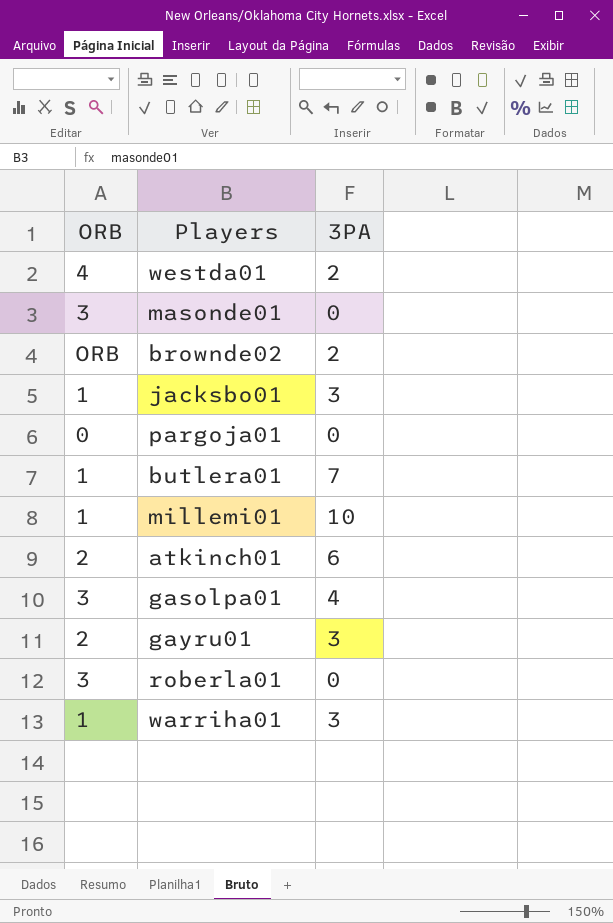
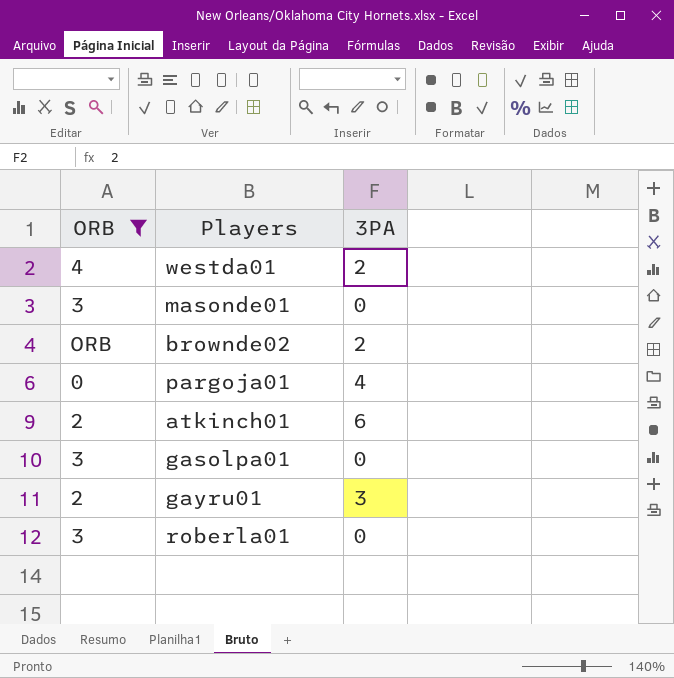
filter: none -> ORB != 1
pargoja01 | 3PA: 0 -> 4
gasolpa01 | 3PA: 4 -> 0

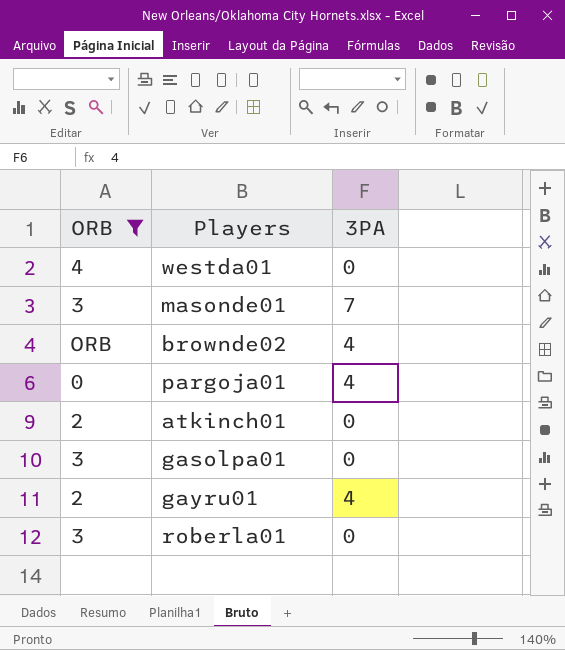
westda01 | 3PA: 2 -> 0
masonde01 | 3PA: 0 -> 7
brownde02 | 3PA: 2 -> 4
atkinch01 | 3PA: 6 -> 0
gayru01 | 3PA: 3 -> 4

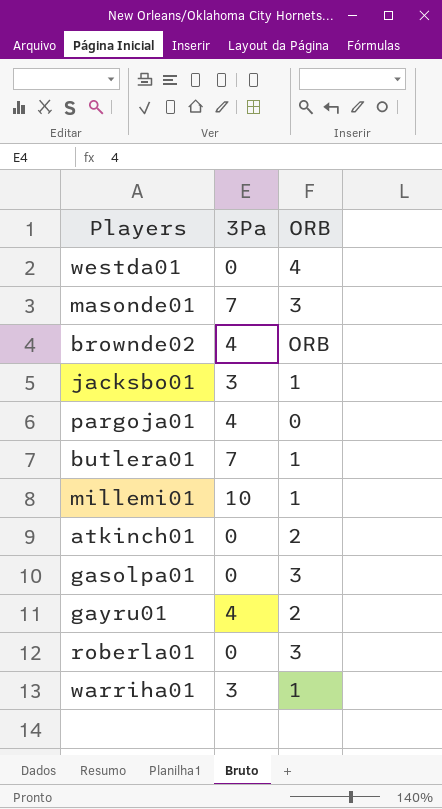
filter: ORB != 1 -> none
column name: 3PA -> 3Pa
column ORB | position: 1 -> 3

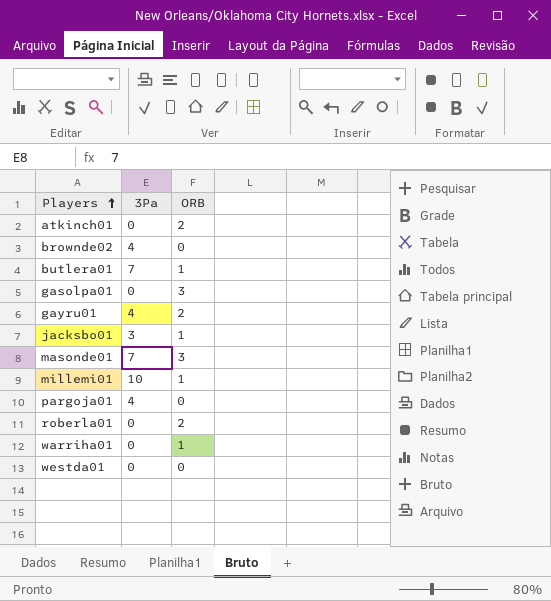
row order: none -> Players ascending
brownde02 | ORB: ORB -> 0
roberla01 | ORB: 3 -> 2
warriha01 | 3Pa: 3 -> 0
westda01 | ORB: 4 -> 0

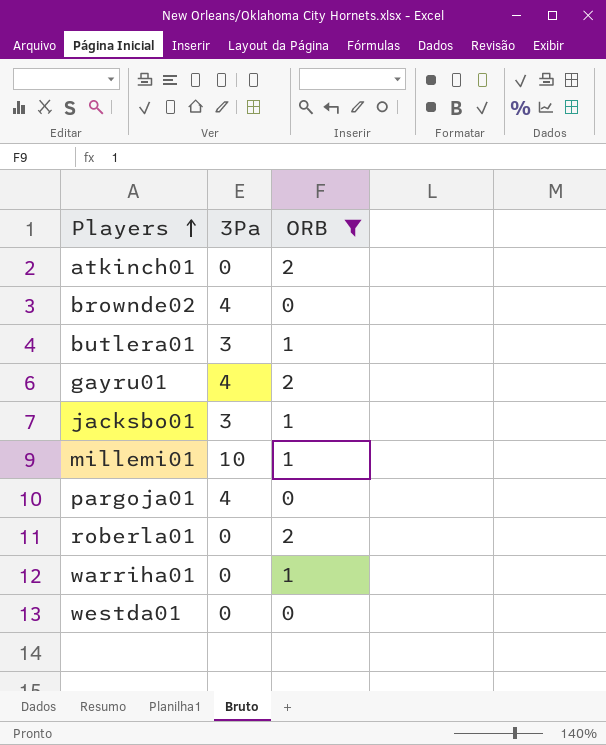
filter: none -> ORB != 3
butlera01 | 3Pa: 7 -> 3

